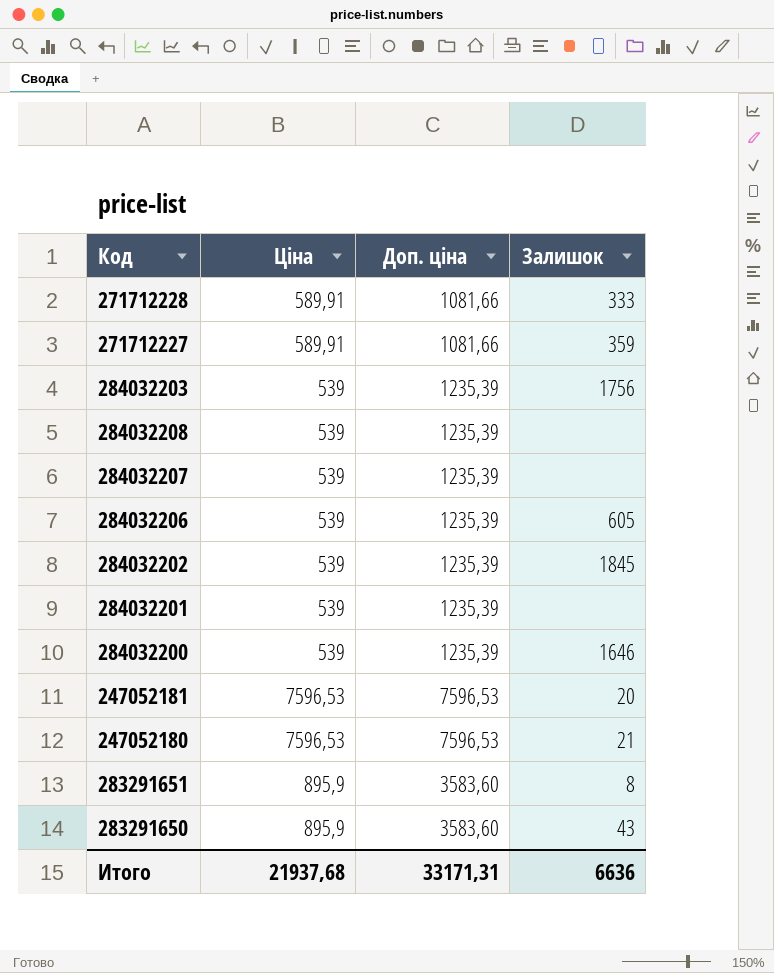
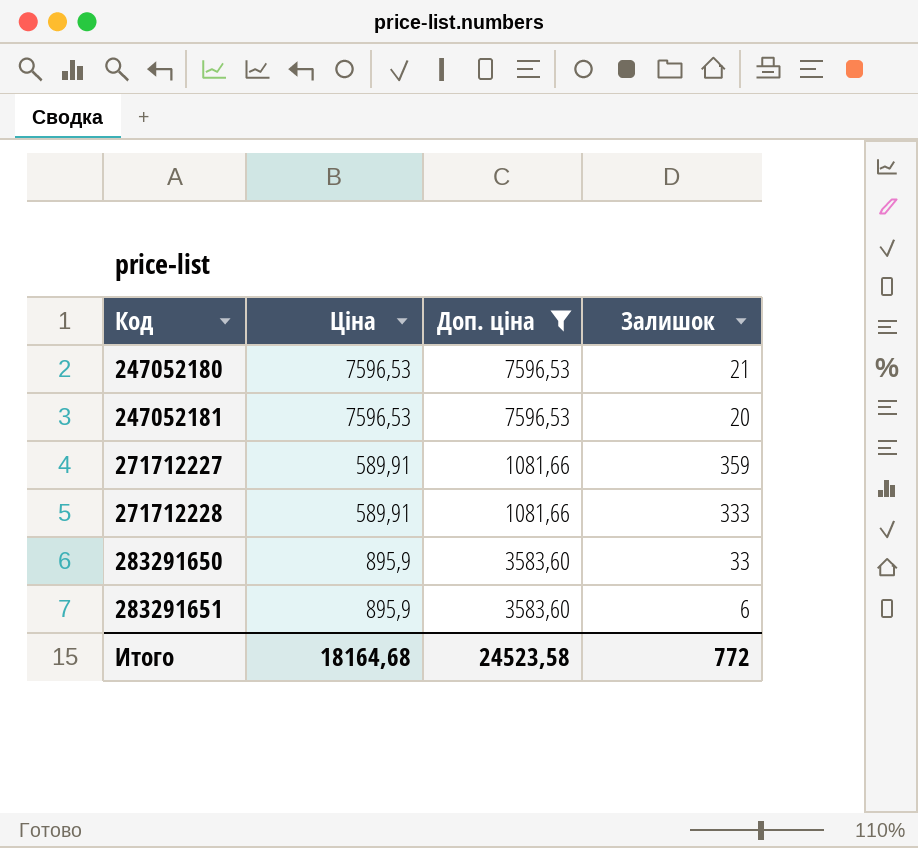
filter: none -> Доп. ціна != 1235,39
row order: none -> Код ascending
283291650 | Залишок: 43 -> 33
283291651 | Залишок: 8 -> 6
Итого | Ціна: 21937,68 -> 18164,68
Итого | Доп. ціна: 33171,31 -> 24523,58
Итого | Залишок: 6636 -> 772

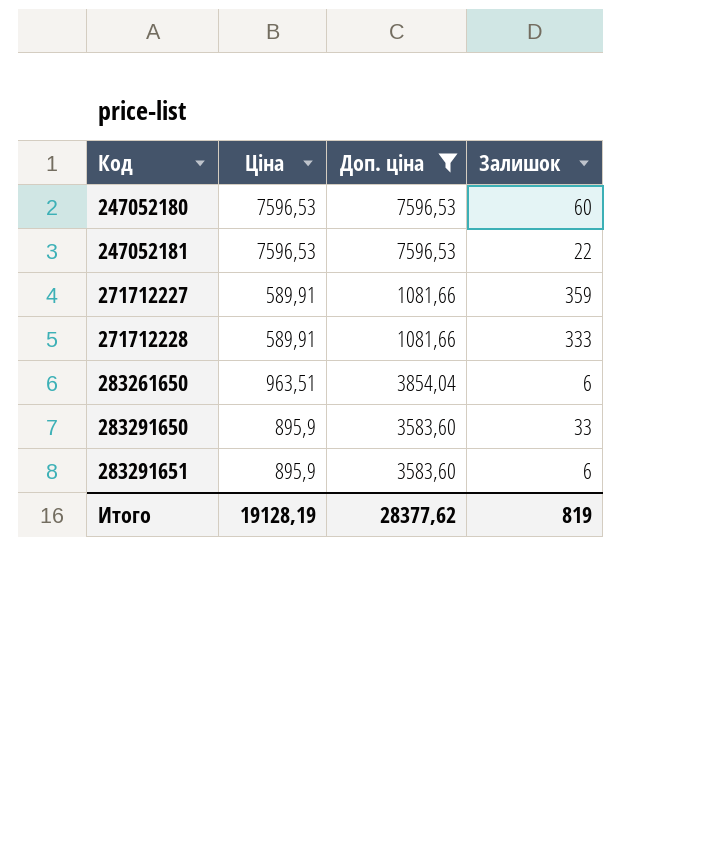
247052180 | Залишок: 21 -> 60
247052181 | Залишок: 20 -> 22
row 283261650: none -> 963,51 | 3854,04 | 6
Итого | Ціна: 18164,68 -> 19128,19
Итого | Доп. ціна: 24523,58 -> 28377,62
Итого | Залишок: 772 -> 819

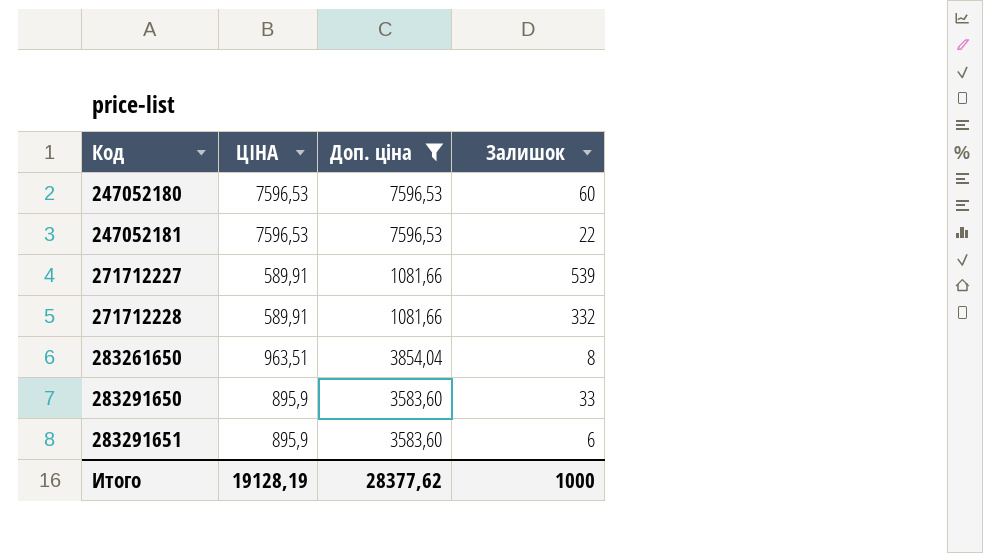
column name: Ціна -> ЦІНА
271712227 | Залишок: 359 -> 539
271712228 | Залишок: 333 -> 332
283261650 | Залишок: 6 -> 8
Итого | Залишок: 819 -> 1000

